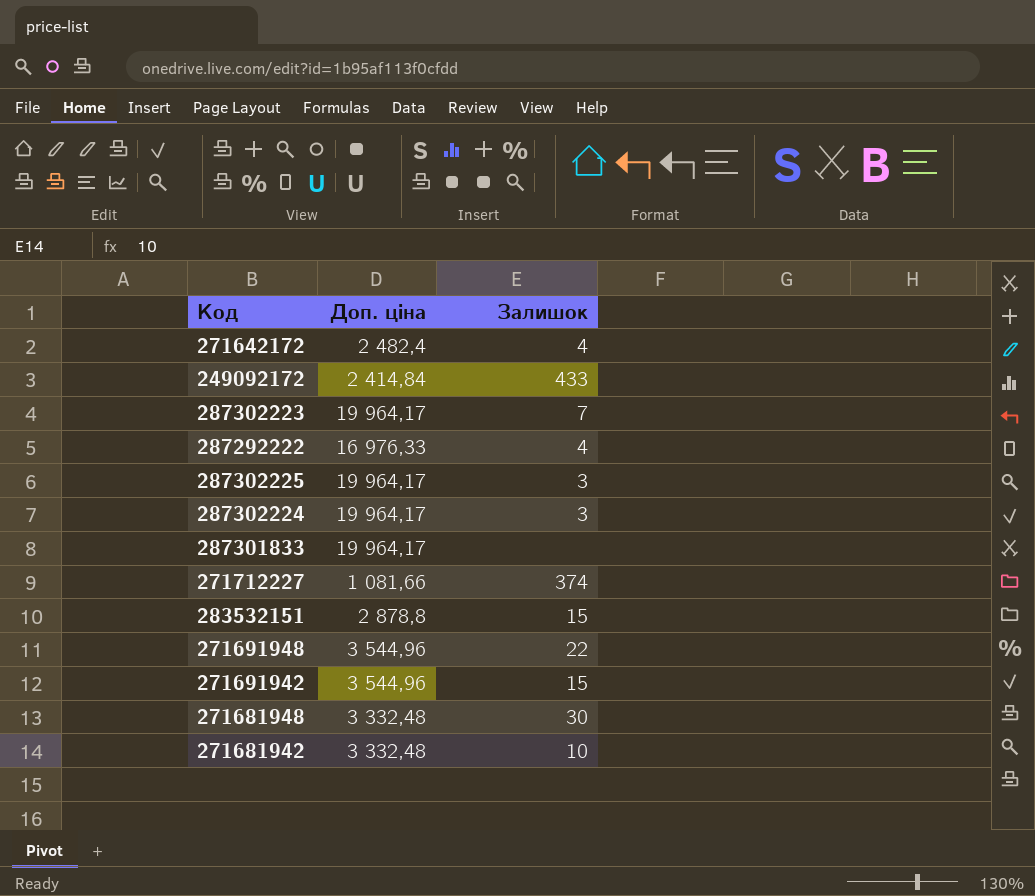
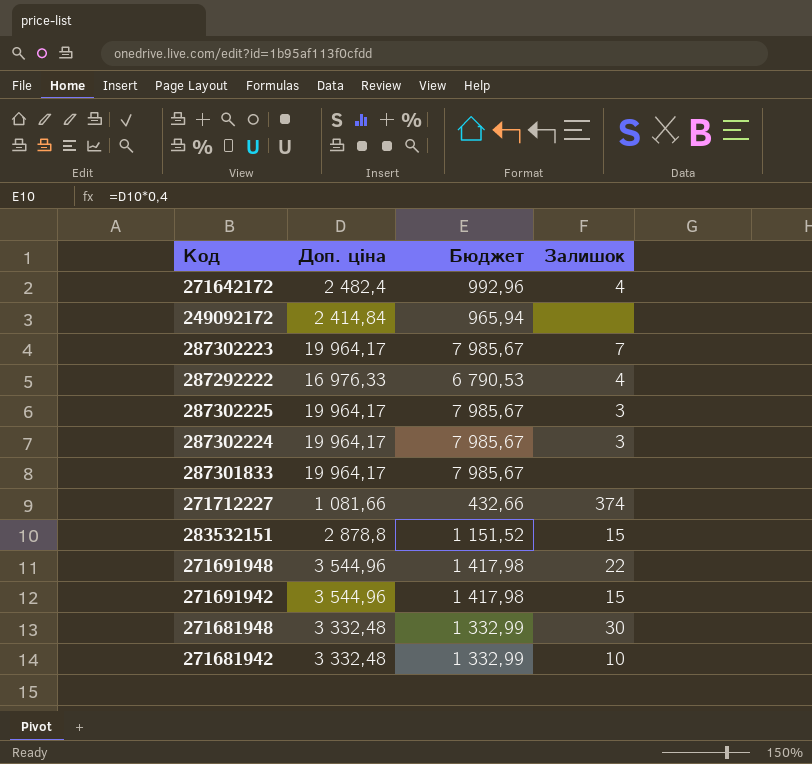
column Бюджет | formula: none -> [Доп. ціна] * 0,4
249092172 | Залишок: 433 -> none

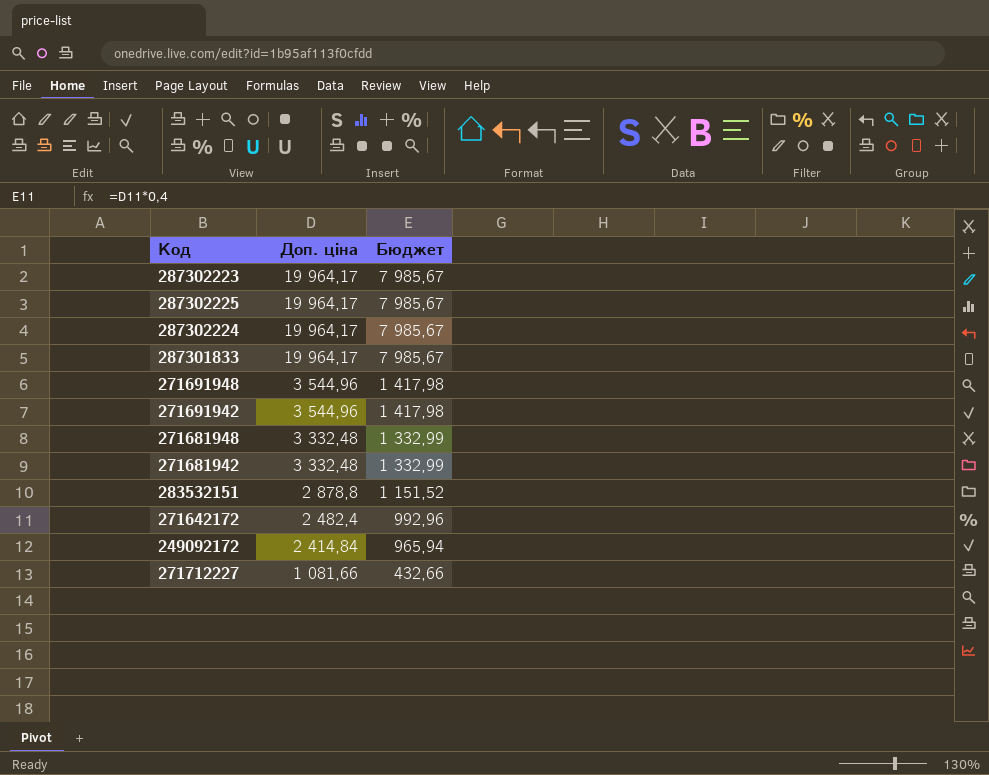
row order: none -> Доп. ціна descending
column Залишок | position: 4 -> none
row 287292222: 16 976,33 | 6 790,53 | 4 -> none

